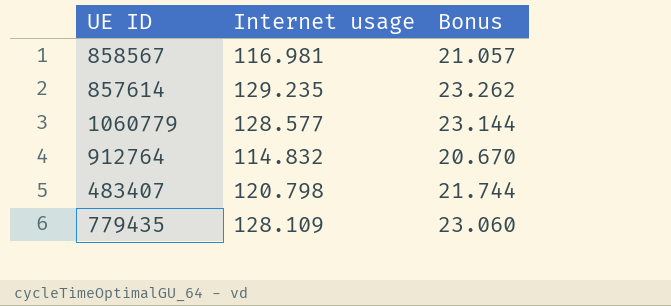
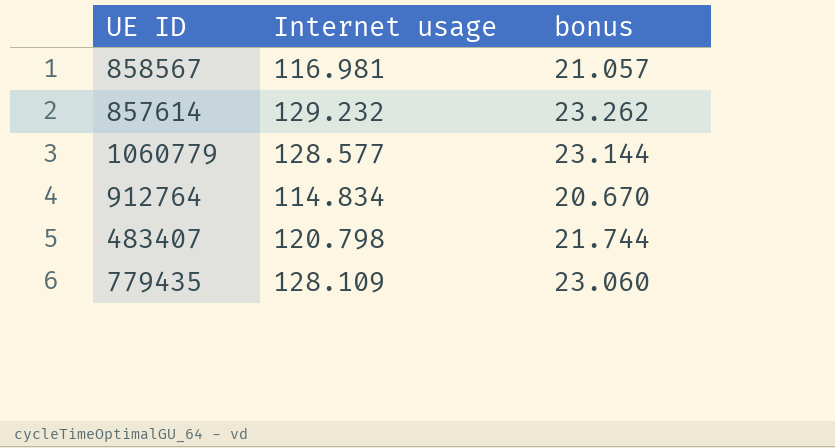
column name: Bonus -> bonus
857614 | Internet usage: 129.235 -> 129.232
912764 | Internet usage: 114.832 -> 114.834

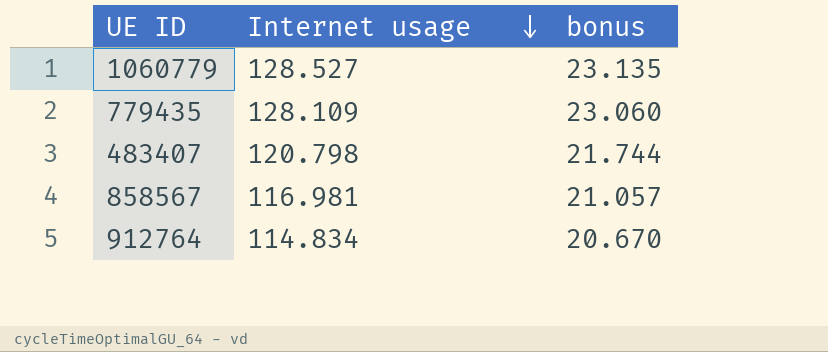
row order: none -> Internet usage descending
row 857614: 129.232 | 23.262 -> none
1060779 | Internet usage: 128.577 -> 128.527
1060779 | bonus: 23.144 -> 23.135

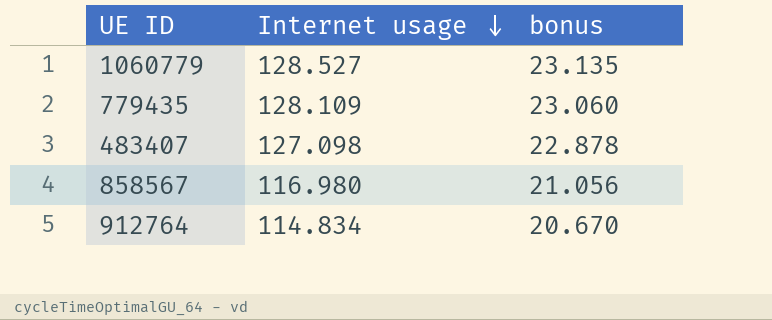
483407 | Internet usage: 120.798 -> 127.098
483407 | bonus: 21.744 -> 22.878
858567 | Internet usage: 116.981 -> 116.980
858567 | bonus: 21.057 -> 21.056

